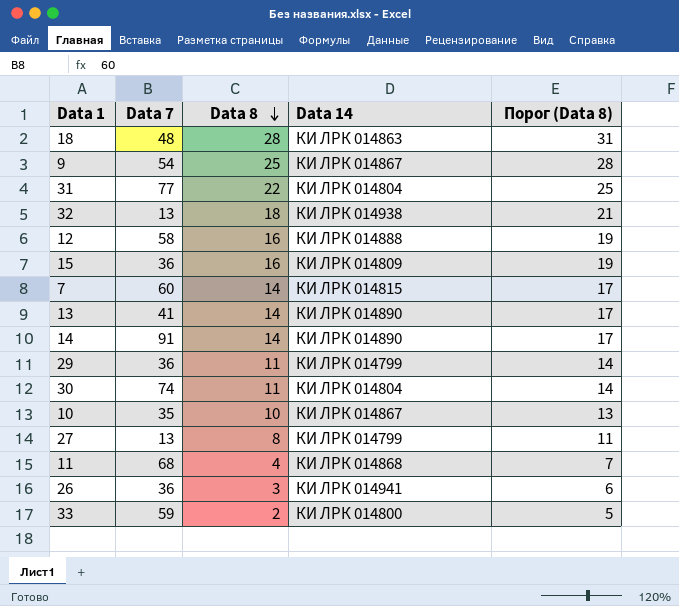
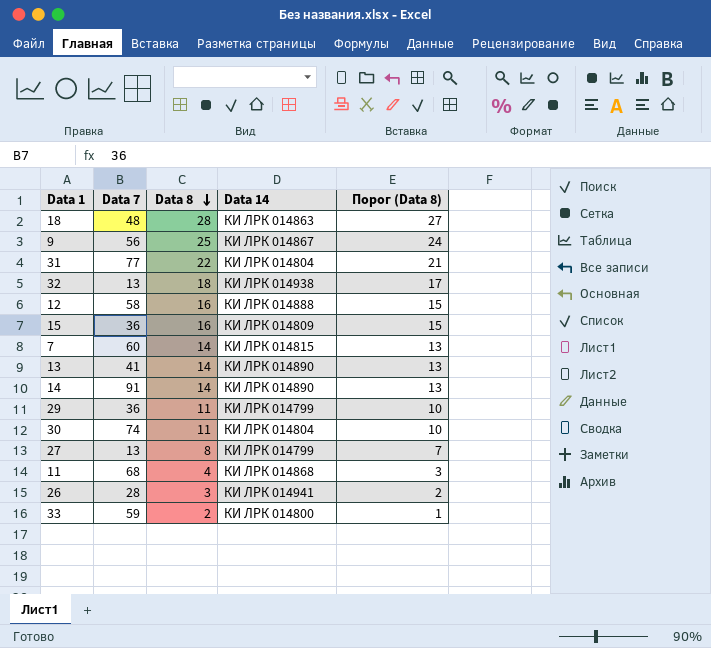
column Порог (Data 8) | formula: [Data 8] + 3 -> [Data 8] - 1
row 10: 35 | 10 | КИ ЛРК 014867 | 13 -> none
9 | Data 7: 54 -> 56
26 | Data 7: 36 -> 28

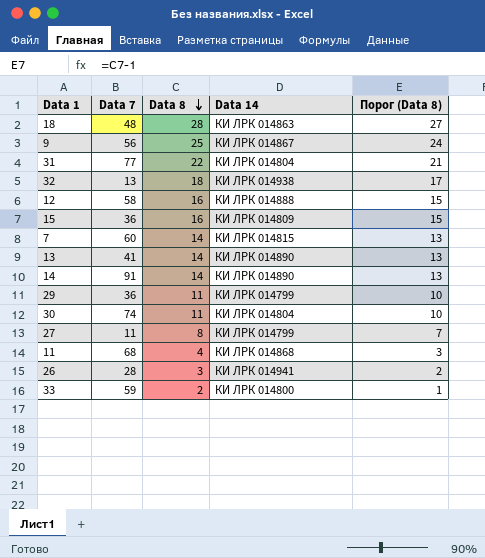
27 | Data 7: 13 -> 11

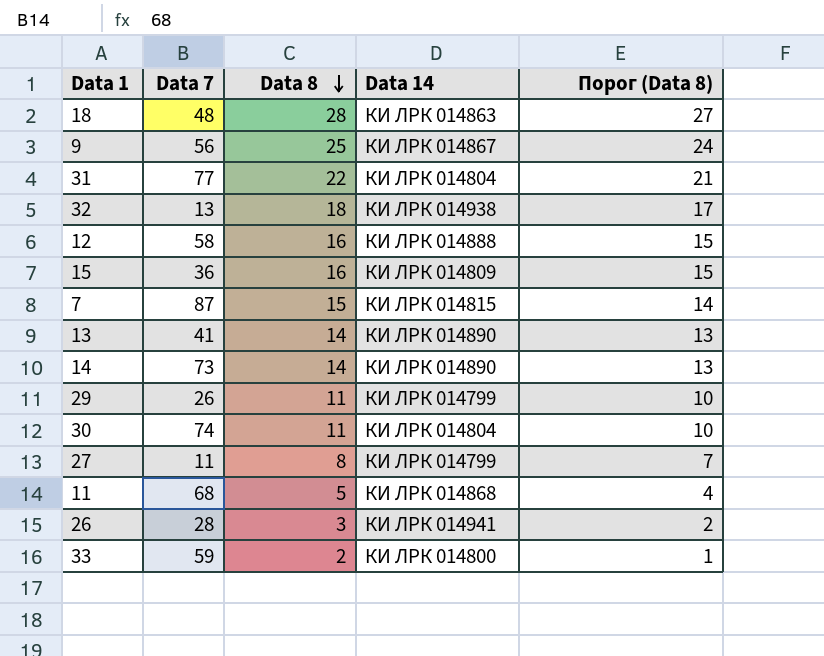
7 | Data 7: 60 -> 87
7 | Data 8: 14 -> 15
7 | Порог (Data 8): 13 -> 14
14 | Data 7: 91 -> 73
29 | Data 7: 36 -> 26
11 | Data 8: 4 -> 5
11 | Порог (Data 8): 3 -> 4

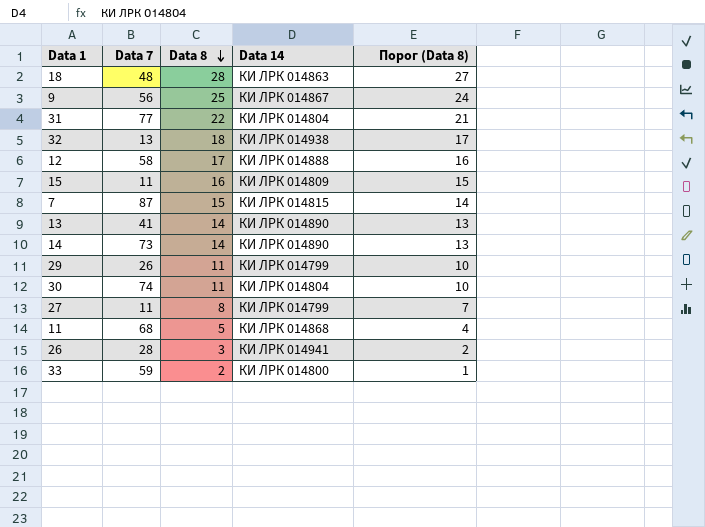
12 | Data 8: 16 -> 17
12 | Порог (Data 8): 15 -> 16
15 | Data 7: 36 -> 11

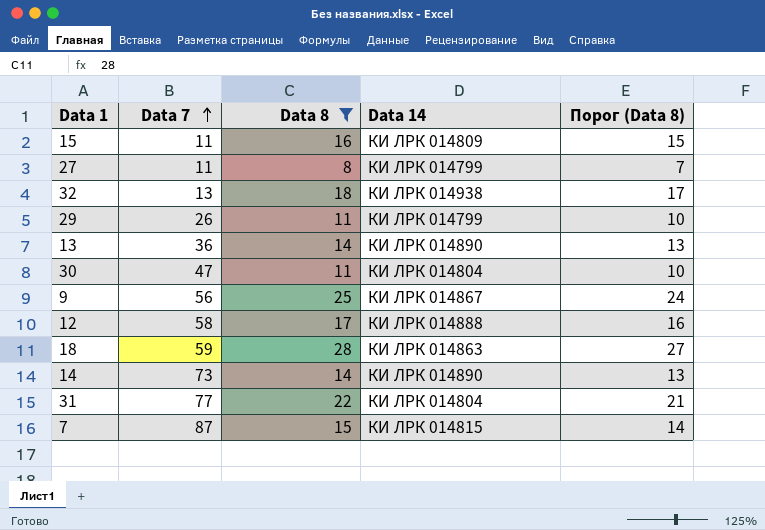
filter: none -> Data 8 >= 8
row order: Data 8 descending -> Data 7 ascending
13 | Data 7: 41 -> 36
30 | Data 7: 74 -> 47
18 | Data 7: 48 -> 59

